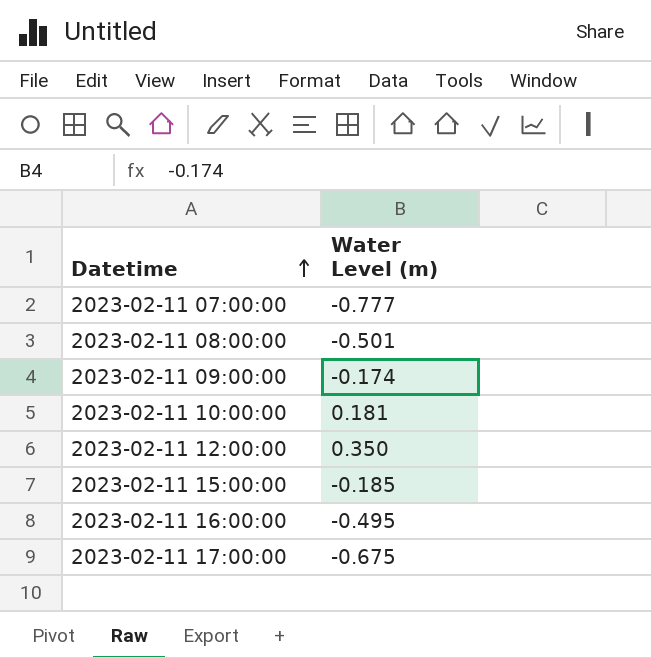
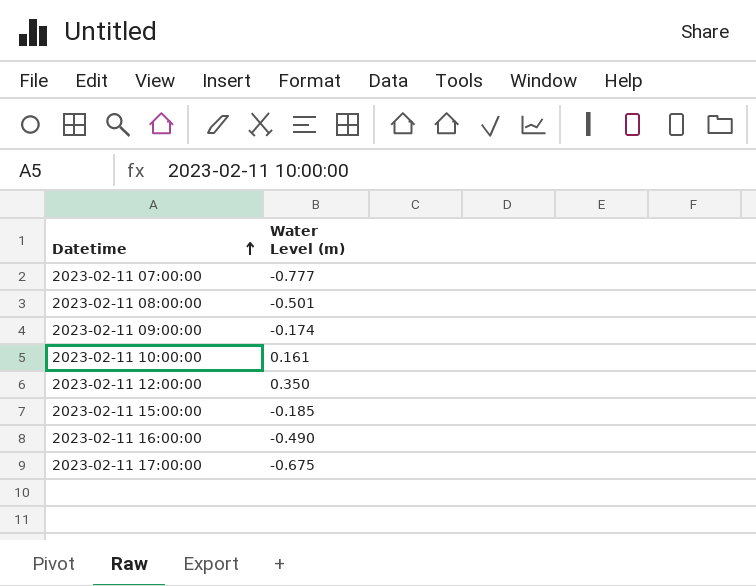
2023-02-11 10:00:00 | Water Level (m): 0.181 -> 0.161
2023-02-11 16:00:00 | Water Level (m): -0.495 -> -0.490

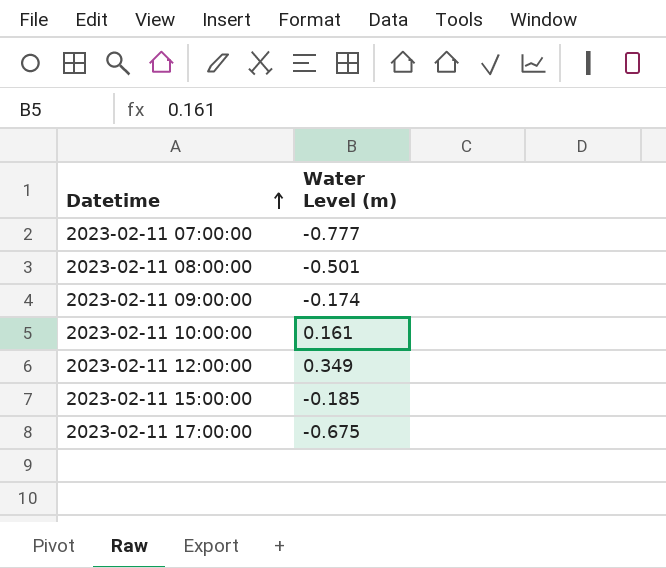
row 2023-02-11 16:00:00: -0.490 -> none
2023-02-11 12:00:00 | Water Level (m): 0.350 -> 0.349

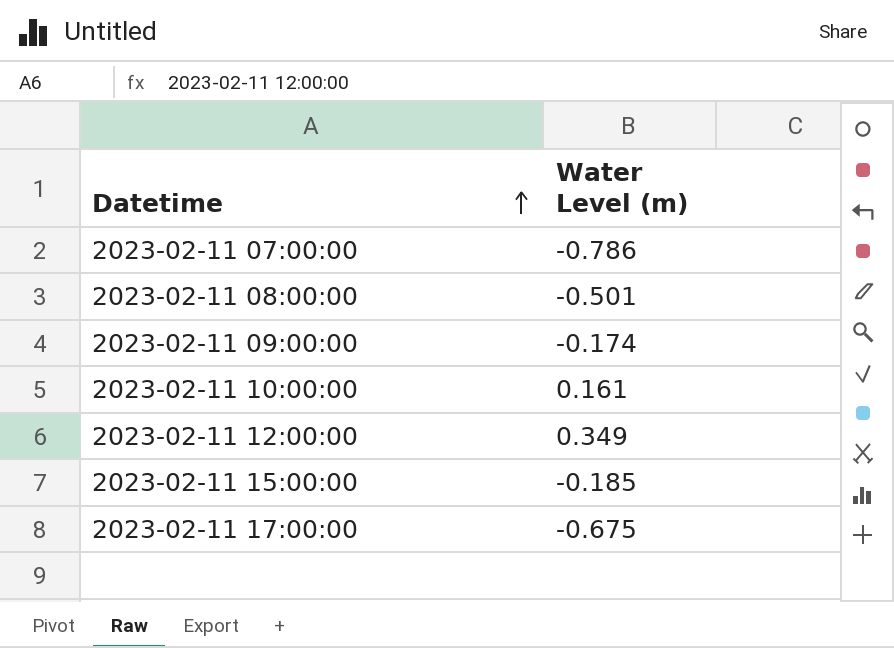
2023-02-11 07:00:00 | Water Level (m): -0.777 -> -0.786

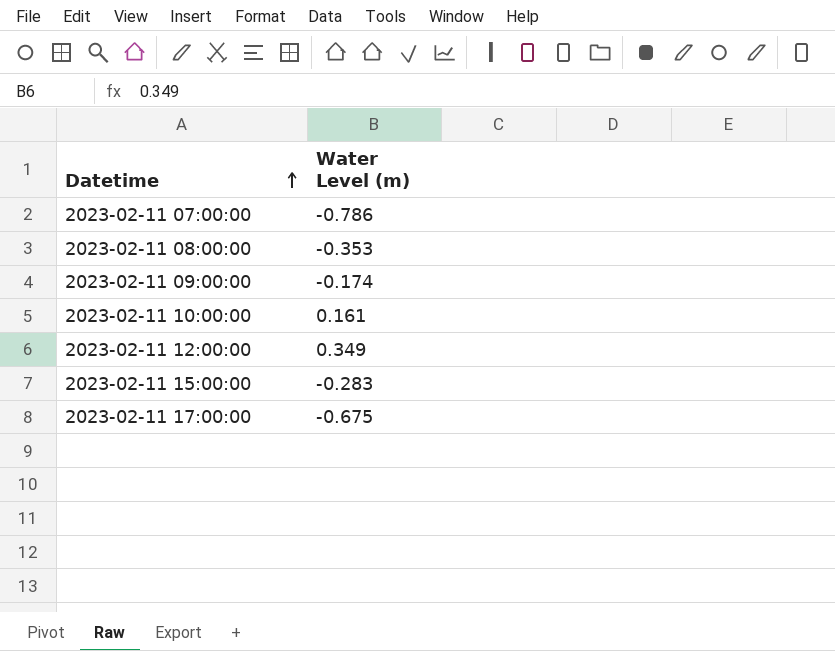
2023-02-11 08:00:00 | Water Level (m): -0.501 -> -0.353
2023-02-11 15:00:00 | Water Level (m): -0.185 -> -0.283

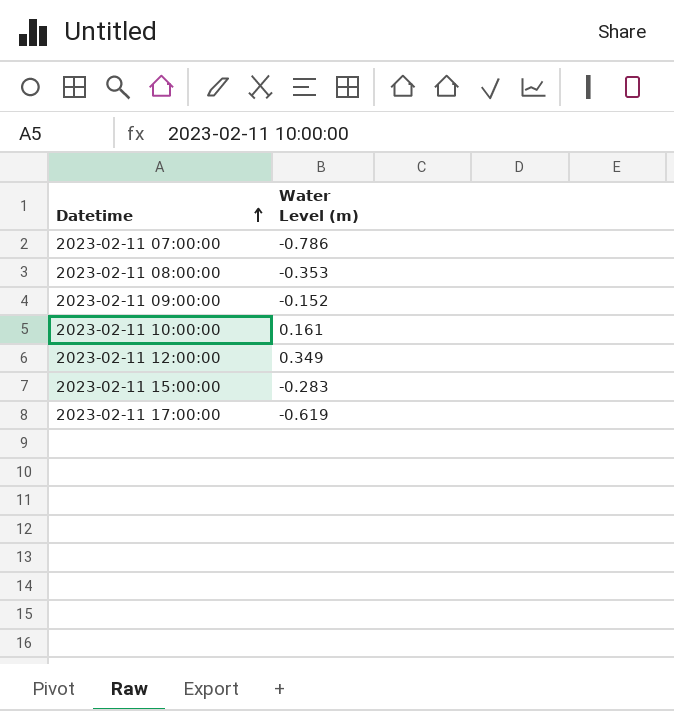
2023-02-11 09:00:00 | Water Level (m): -0.174 -> -0.152
2023-02-11 17:00:00 | Water Level (m): -0.675 -> -0.619

